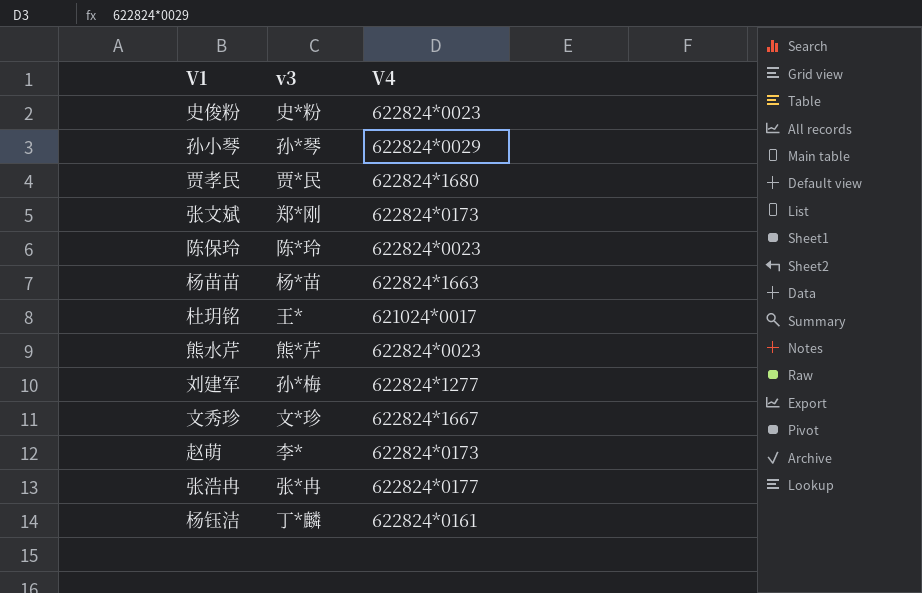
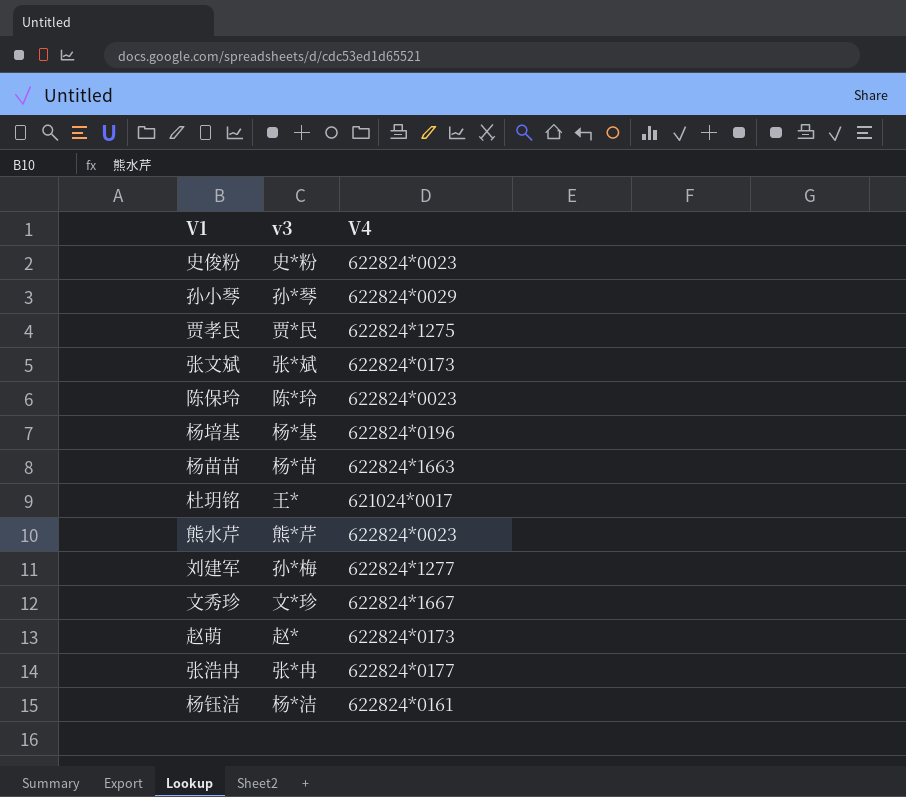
贾孝民 | V4: 622824*1680 -> 622824*1275
张文斌 | v3: 郑*刚 -> 张*斌
row 杨培基: none -> 杨*基 | 622824*0196
赵萌 | v3: 李* -> 赵*
杨钰洁 | v3: 丁*麟 -> 杨*洁

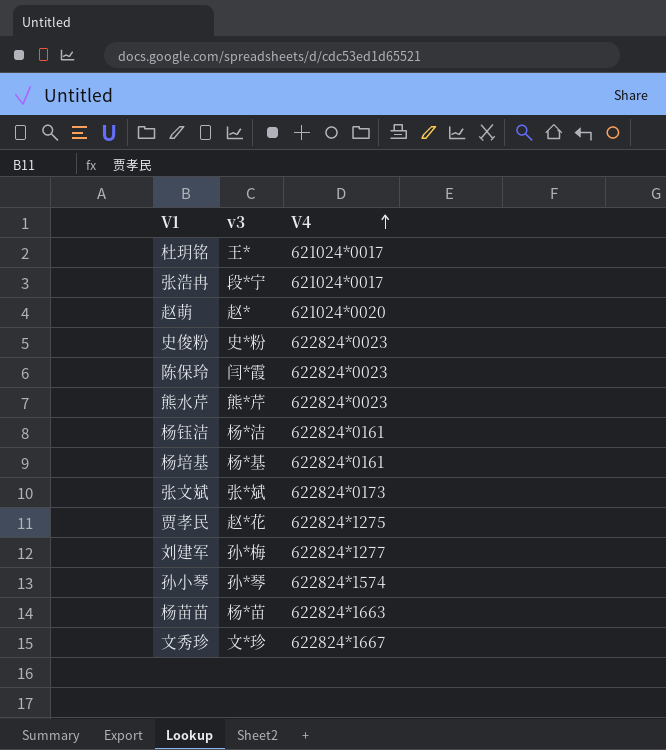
row order: none -> V4 ascending
张浩冉 | v3: 张*冉 -> 段*宁
张浩冉 | V4: 622824*0177 -> 621024*0017
赵萌 | V4: 622824*0173 -> 621024*0020
陈保玲 | v3: 陈*玲 -> 闫*霞
杨培基 | V4: 622824*0196 -> 622824*0161
贾孝民 | v3: 贾*民 -> 赵*花
孙小琴 | V4: 622824*0029 -> 622824*1574

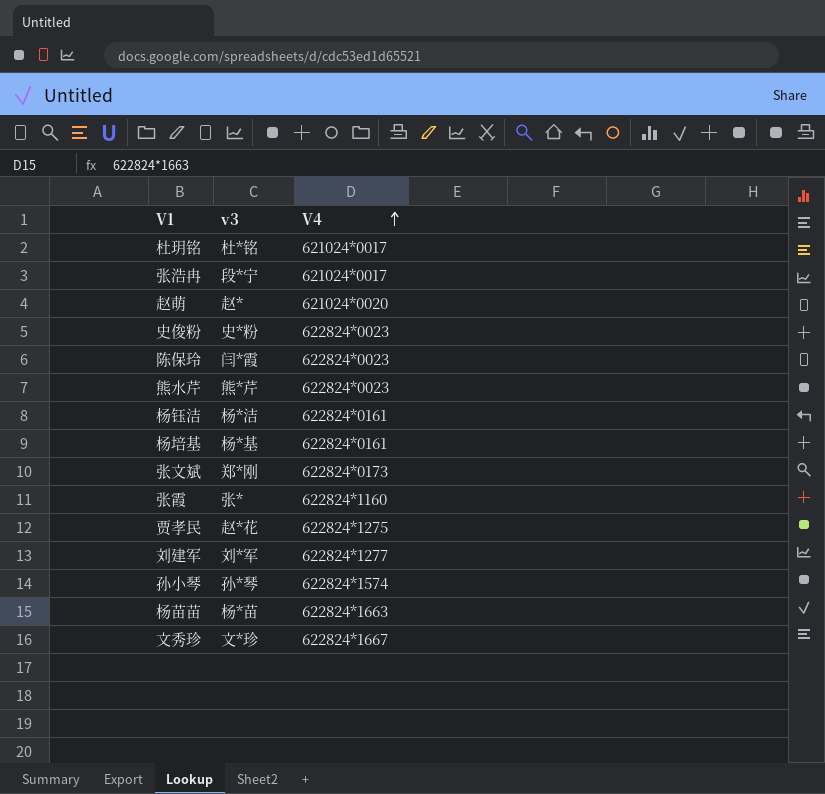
杜玥铭 | v3: 王* -> 杜*铭
张文斌 | v3: 张*斌 -> 郑*刚
row 张霞: none -> 张* | 622824*1160
刘建军 | v3: 孙*梅 -> 刘*军

